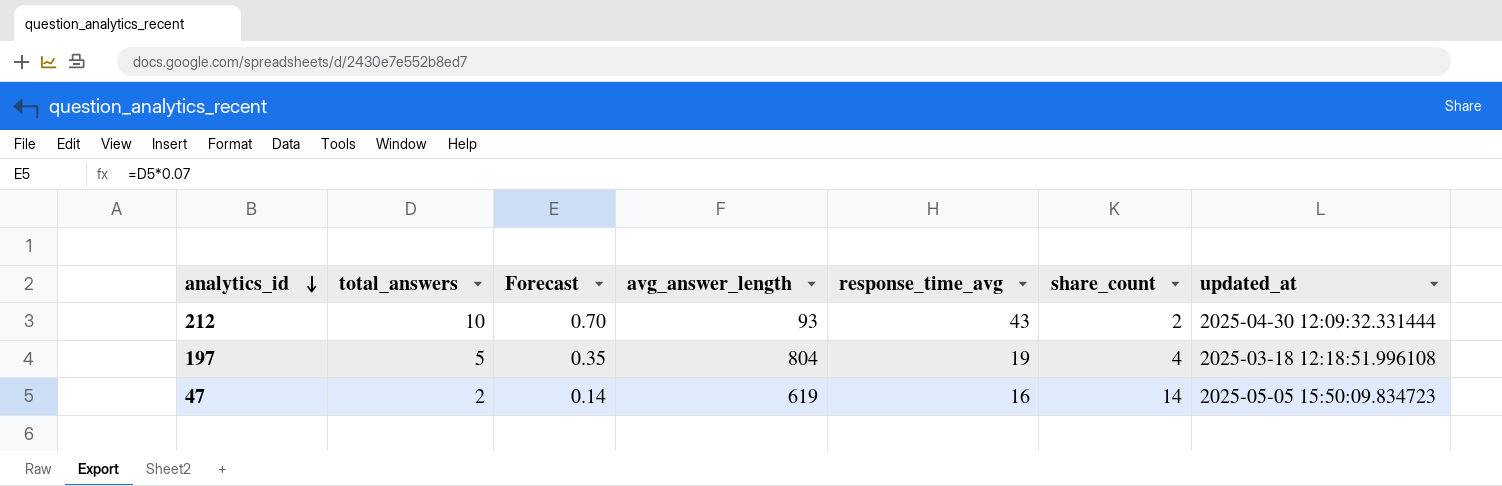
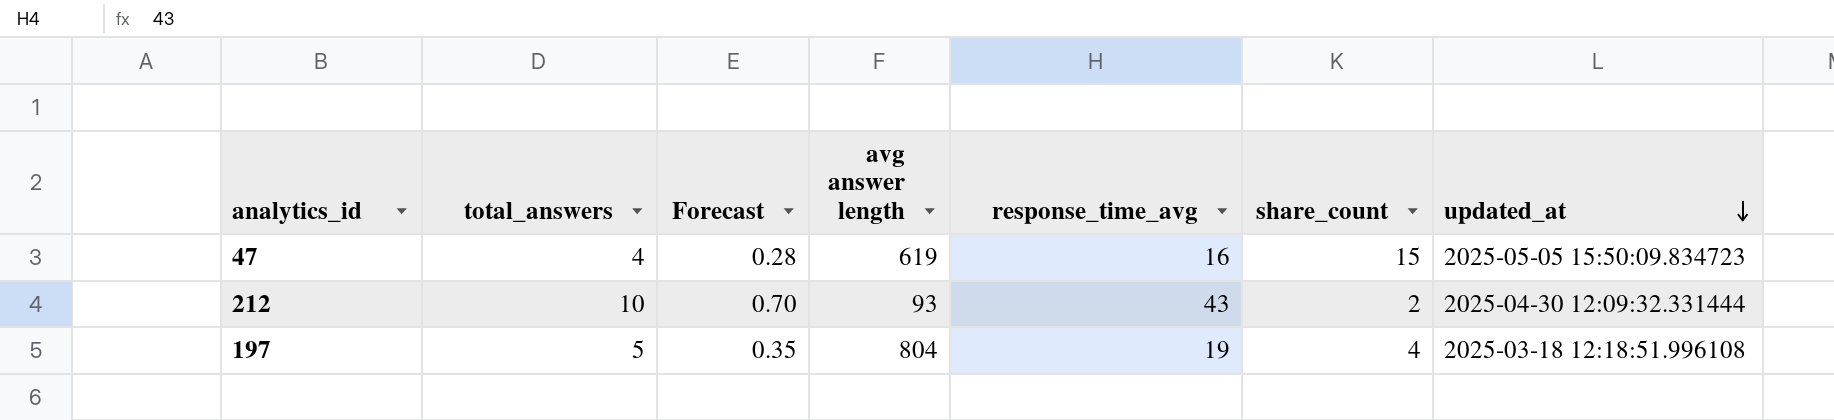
row order: analytics_id descending -> updated_at descending
column name: avg_answer_length -> avg answer length
47 | total_answers: 2 -> 4
47 | Forecast: 0.14 -> 0.28
47 | share_count: 14 -> 15

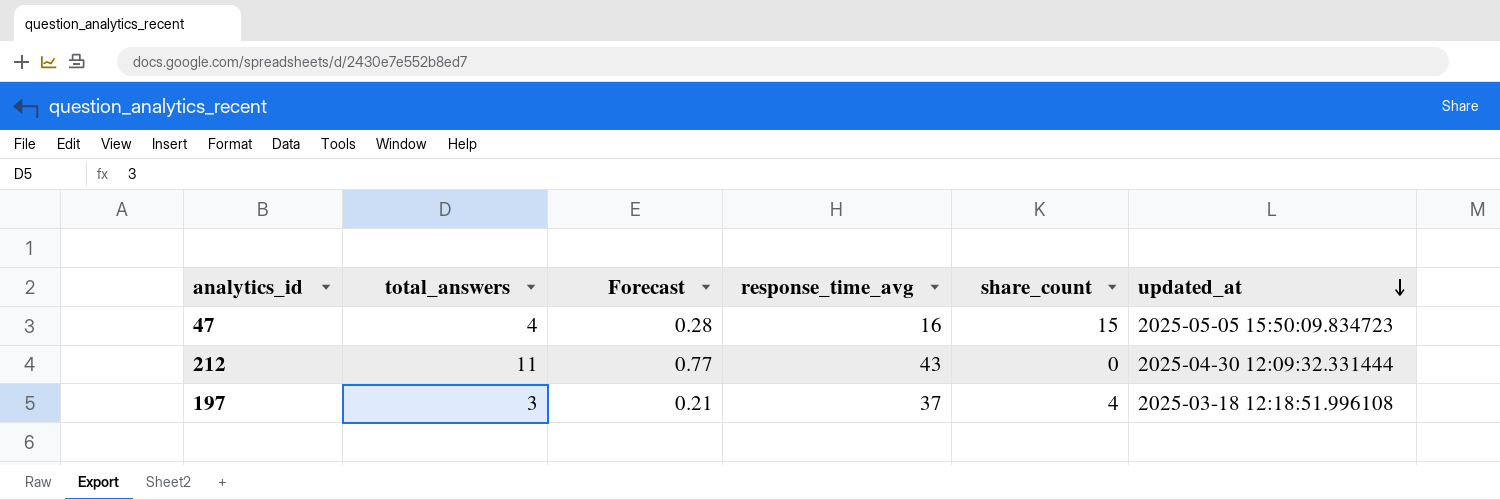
column avg answer length | position: 4 -> none
212 | total_answers: 10 -> 11
212 | Forecast: 0.70 -> 0.77
212 | share_count: 2 -> 0
197 | total_answers: 5 -> 3
197 | Forecast: 0.35 -> 0.21
197 | response_time_avg: 19 -> 37

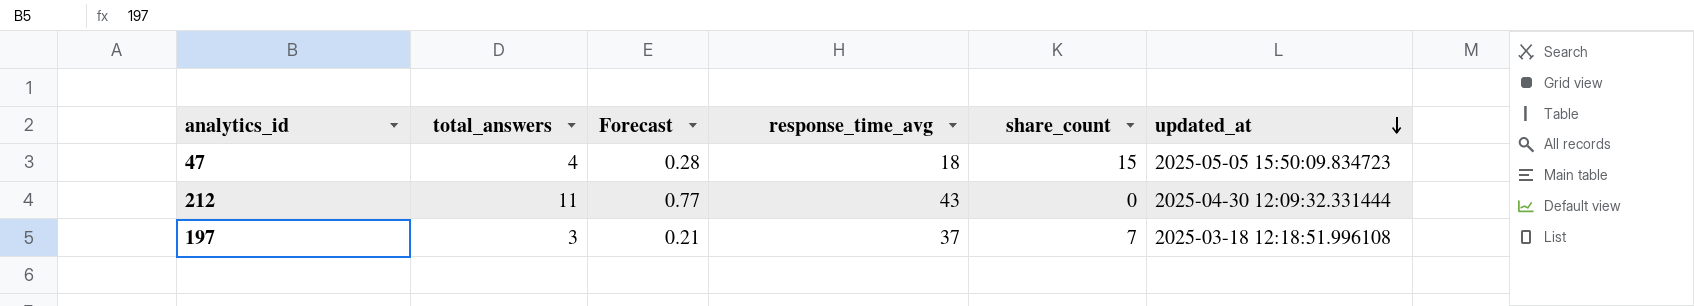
47 | response_time_avg: 16 -> 18
197 | share_count: 4 -> 7

